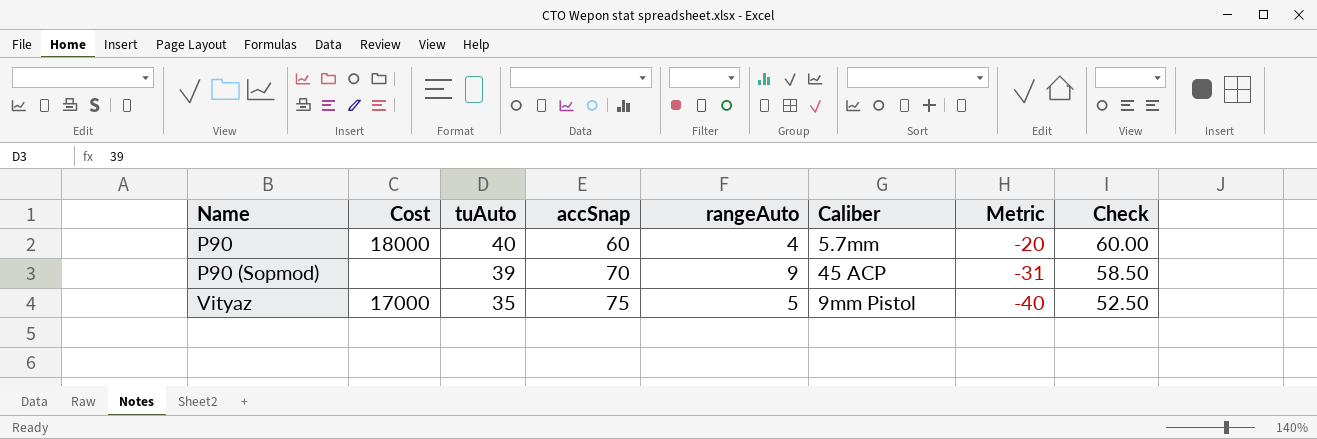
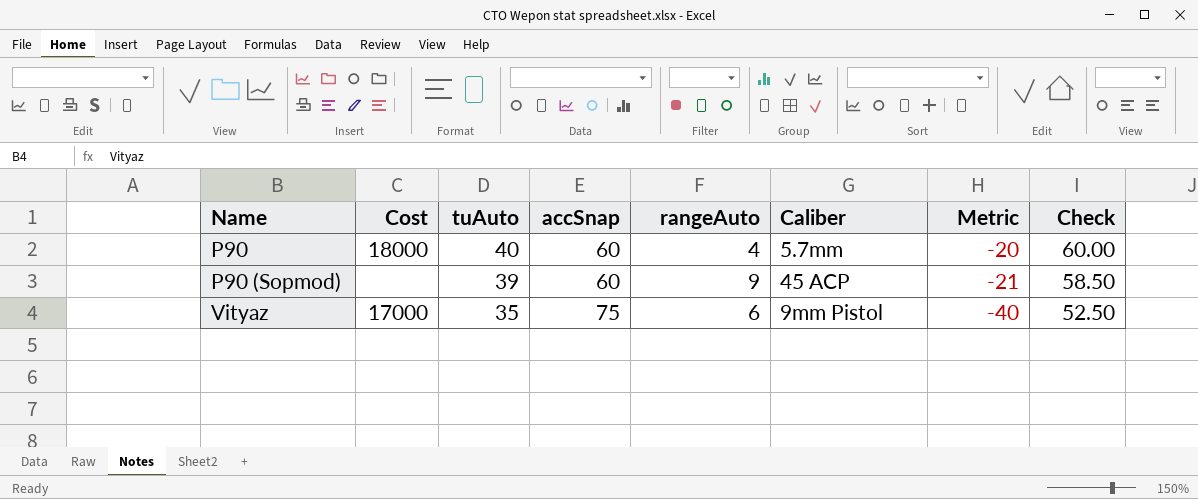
P90 (Sopmod) | accSnap: 70 -> 60
P90 (Sopmod) | Metric: -31 -> -21
Vityaz | rangeAuto: 5 -> 6

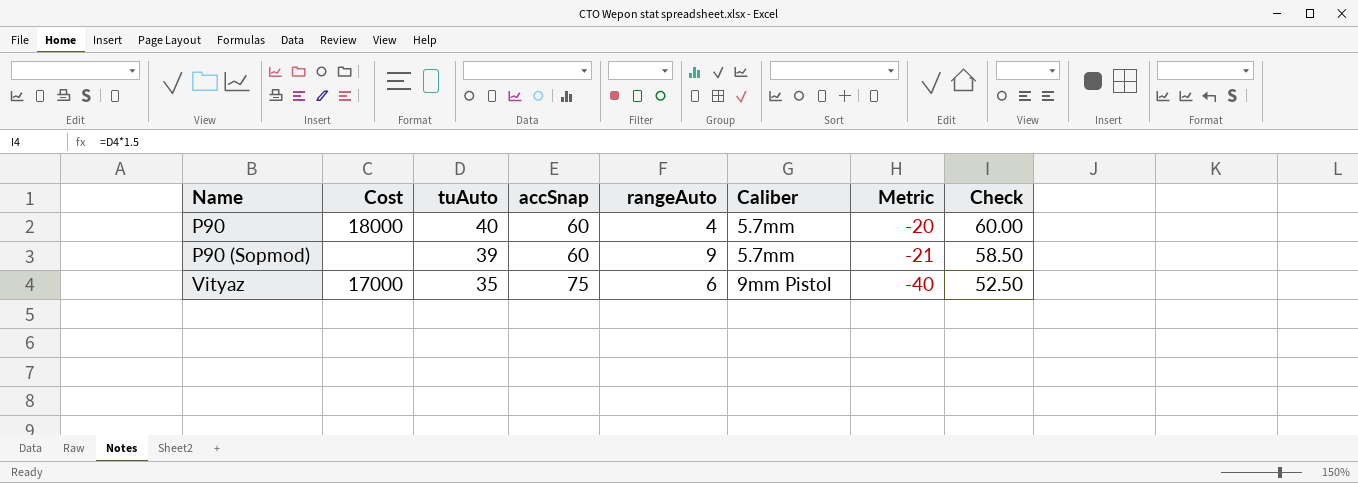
P90 (Sopmod) | Caliber: 45 ACP -> 5.7mm

